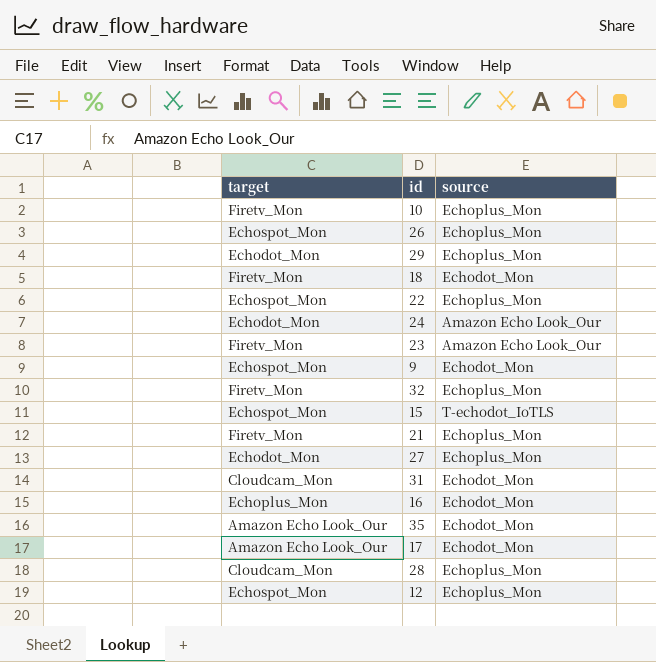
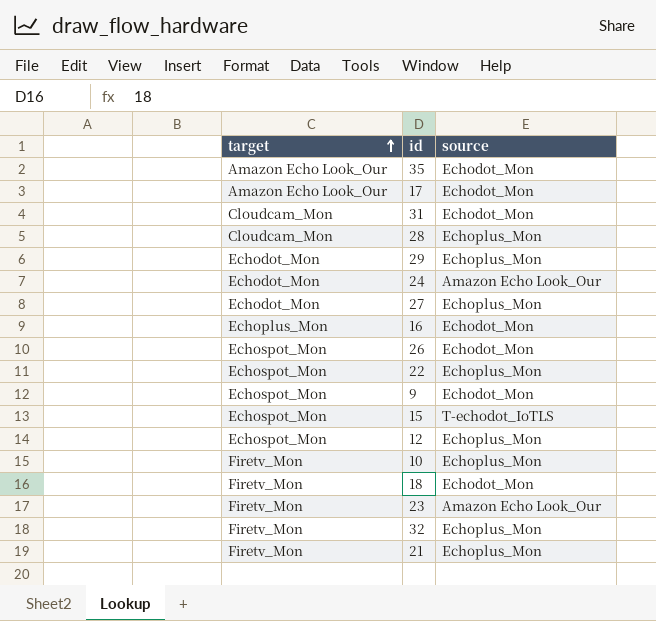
row order: none -> target ascending
26 | source: Echoplus_Mon -> Echodot_Mon

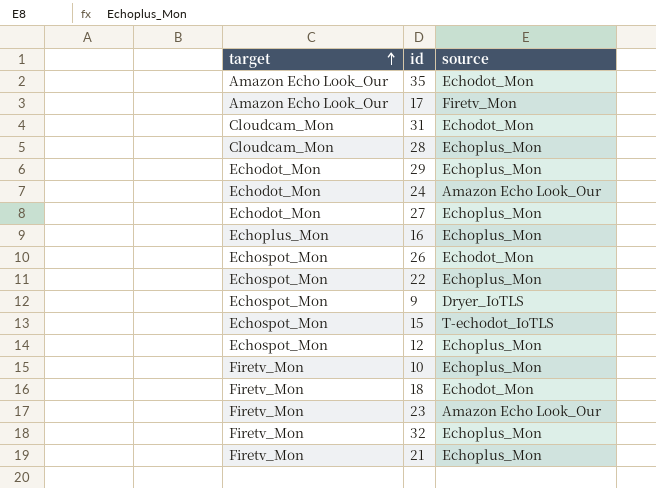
17 | source: Echodot_Mon -> Firetv_Mon
16 | source: Echodot_Mon -> Echoplus_Mon
9 | source: Echodot_Mon -> Dryer_IoTLS

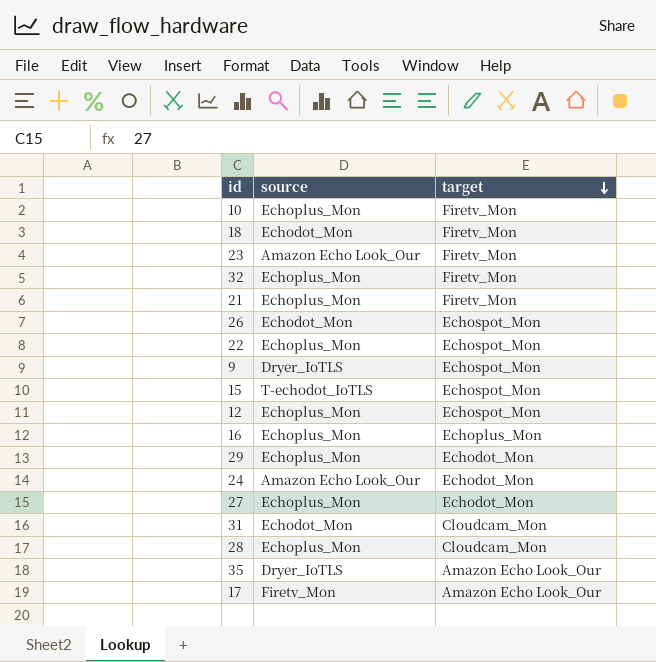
row order: target ascending -> target descending
column target | position: 1 -> 3
35 | source: Echodot_Mon -> Dryer_IoTLS

